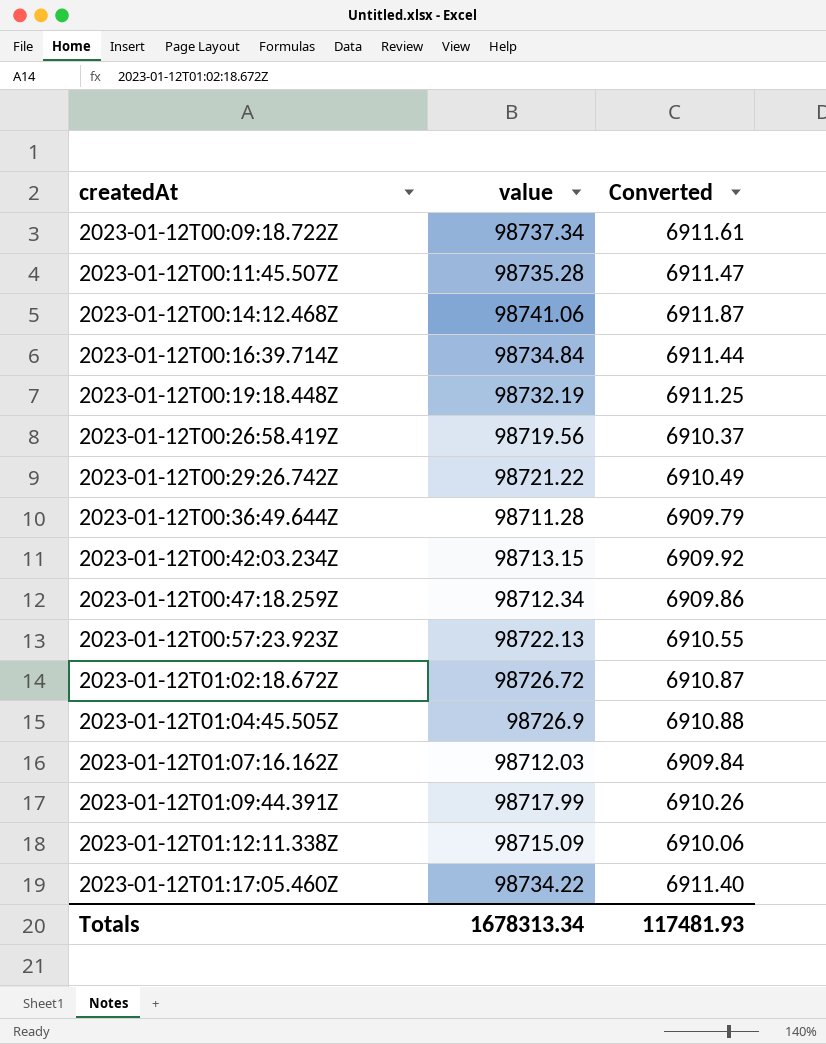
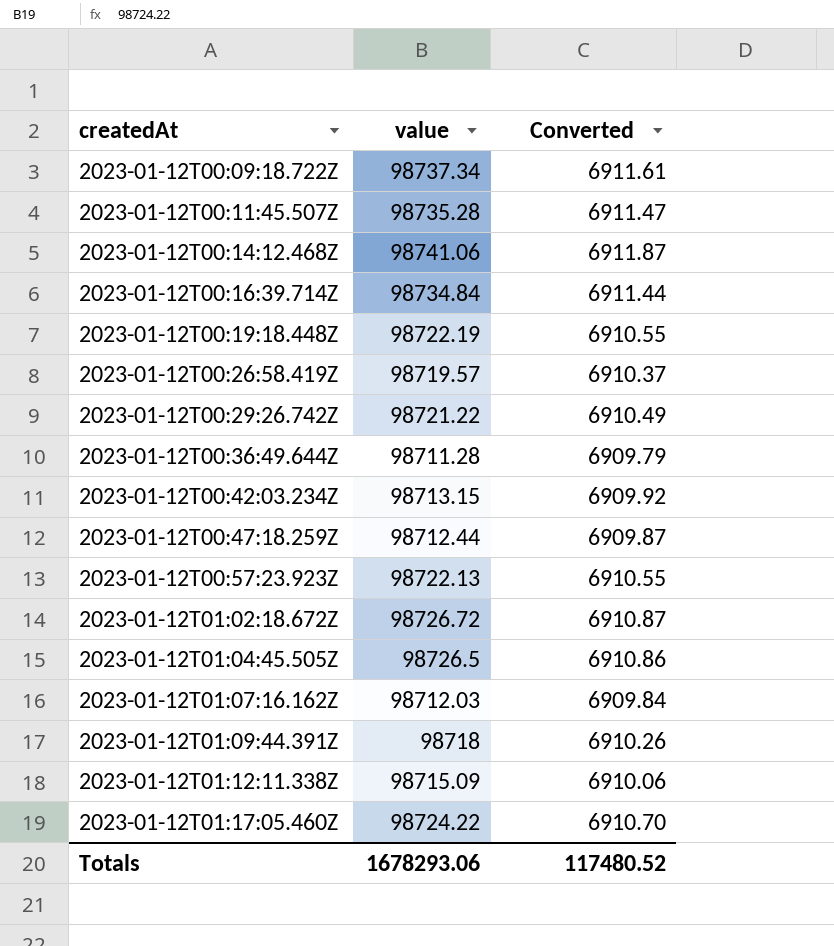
2023-01-12T00:19:18.448Z | value: 98732.19 -> 98722.19
2023-01-12T00:19:18.448Z | Converted: 6911.25 -> 6910.55
2023-01-12T00:26:58.419Z | value: 98719.56 -> 98719.57
2023-01-12T00:47:18.259Z | value: 98712.34 -> 98712.44
2023-01-12T00:47:18.259Z | Converted: 6909.86 -> 6909.87
2023-01-12T01:04:45.505Z | value: 98726.9 -> 98726.5
2023-01-12T01:04:45.505Z | Converted: 6910.88 -> 6910.86
2023-01-12T01:09:44.391Z | value: 98717.99 -> 98718
2023-01-12T01:17:05.460Z | value: 98734.22 -> 98724.22
2023-01-12T01:17:05.460Z | Converted: 6911.40 -> 6910.70
Totals | value: 1678313.34 -> 1678293.06
Totals | Converted: 117481.93 -> 117480.52

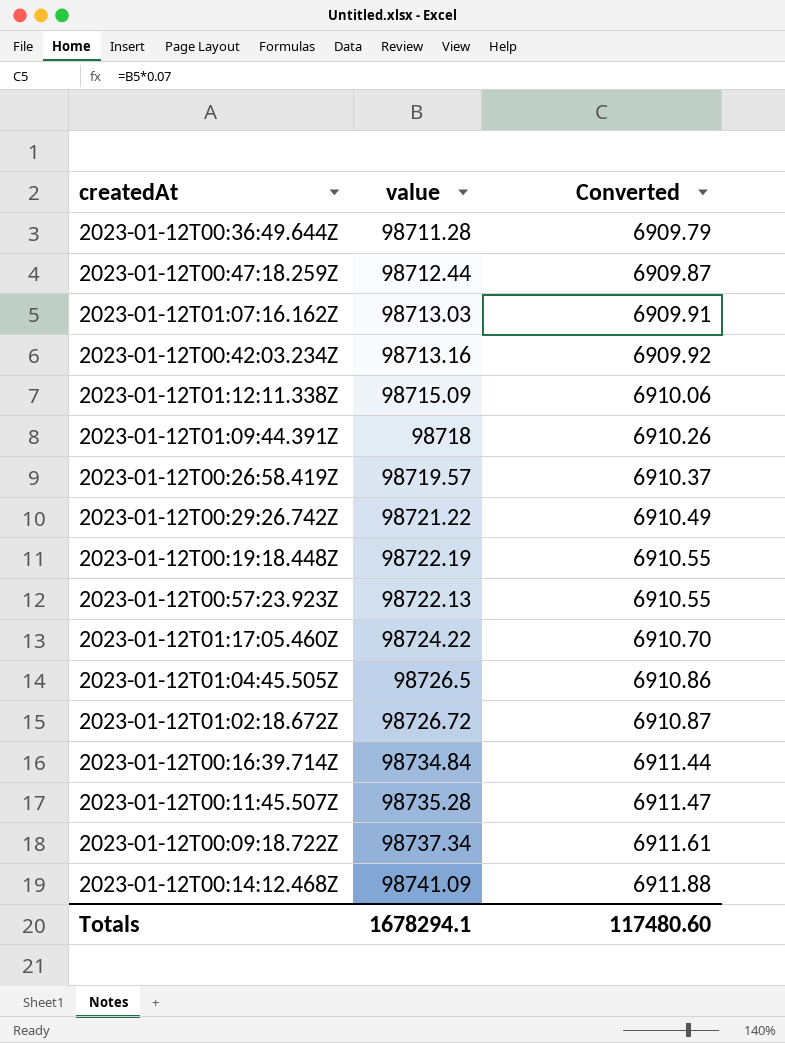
row order: createdAt ascending -> Converted ascending
2023-01-12T01:07:16.162Z | value: 98712.03 -> 98713.03
2023-01-12T01:07:16.162Z | Converted: 6909.84 -> 6909.91
2023-01-12T00:42:03.234Z | value: 98713.15 -> 98713.16
2023-01-12T00:14:12.468Z | value: 98741.06 -> 98741.09
2023-01-12T00:14:12.468Z | Converted: 6911.87 -> 6911.88
Totals | value: 1678293.06 -> 1678294.1
Totals | Converted: 117480.52 -> 117480.60

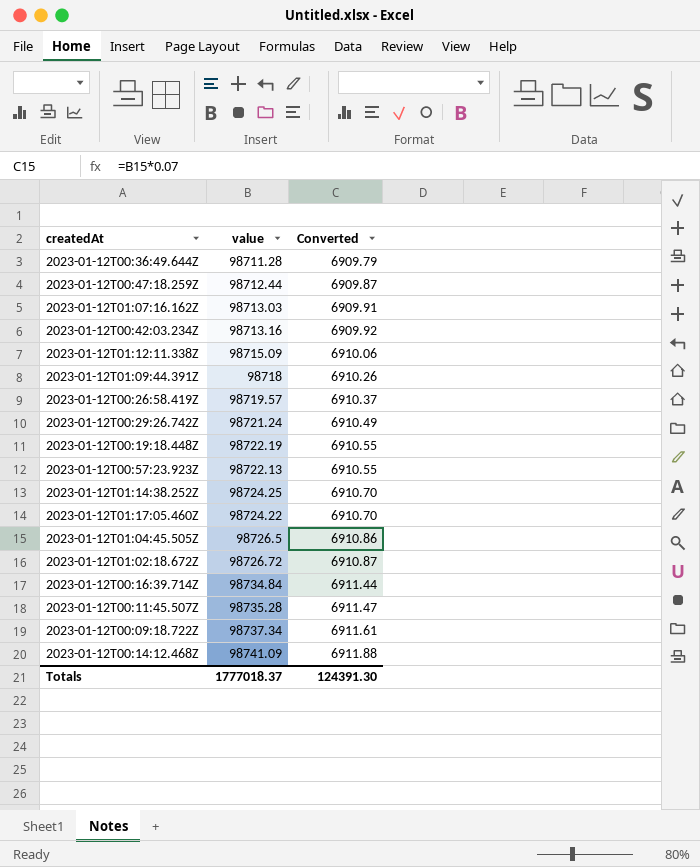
2023-01-12T00:29:26.742Z | value: 98721.22 -> 98721.24
row 2023-01-12T01:14:38.252Z: none -> 98724.25 | 6910.70
Totals | value: 1678294.1 -> 1777018.37
Totals | Converted: 117480.60 -> 124391.30

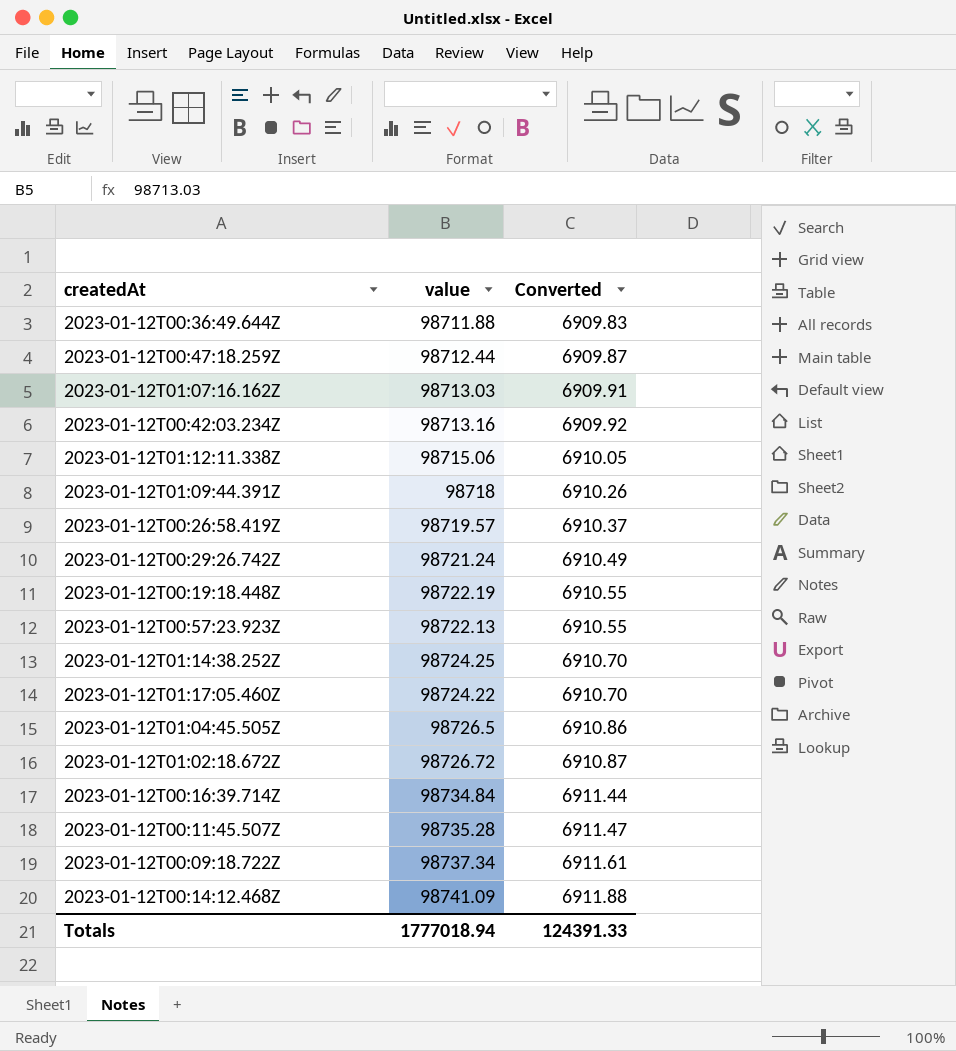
2023-01-12T00:36:49.644Z | value: 98711.28 -> 98711.88
2023-01-12T00:36:49.644Z | Converted: 6909.79 -> 6909.83
2023-01-12T01:12:11.338Z | value: 98715.09 -> 98715.06
2023-01-12T01:12:11.338Z | Converted: 6910.06 -> 6910.05
Totals | value: 1777018.37 -> 1777018.94
Totals | Converted: 124391.30 -> 124391.33

